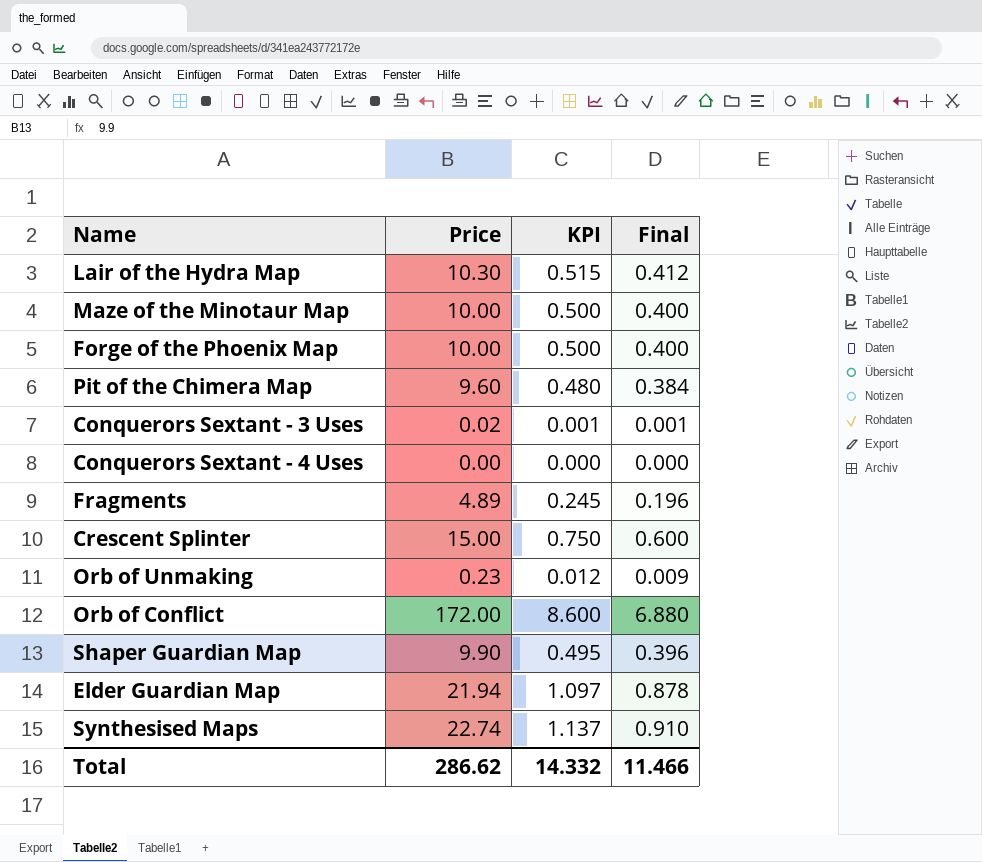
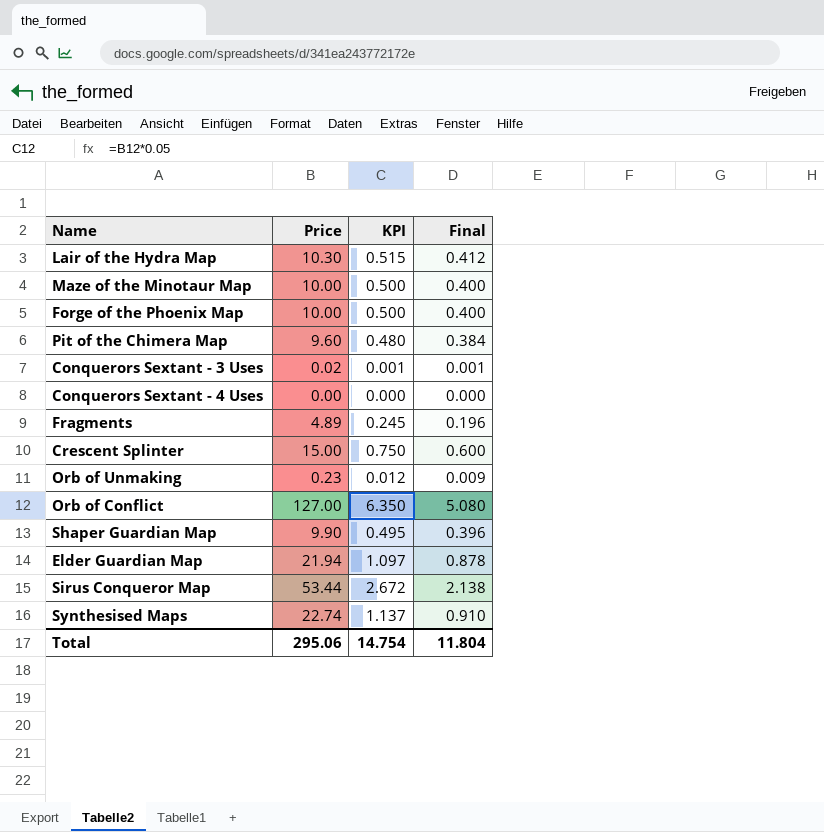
Orb of Conflict | Price: 172.00 -> 127.00
Orb of Conflict | KPI: 8.600 -> 6.350
Orb of Conflict | Final: 6.880 -> 5.080
row Sirus Conqueror Map: none -> 53.44 | 2.672 | 2.138
Total | Price: 286.62 -> 295.06
Total | KPI: 14.332 -> 14.754
Total | Final: 11.466 -> 11.804

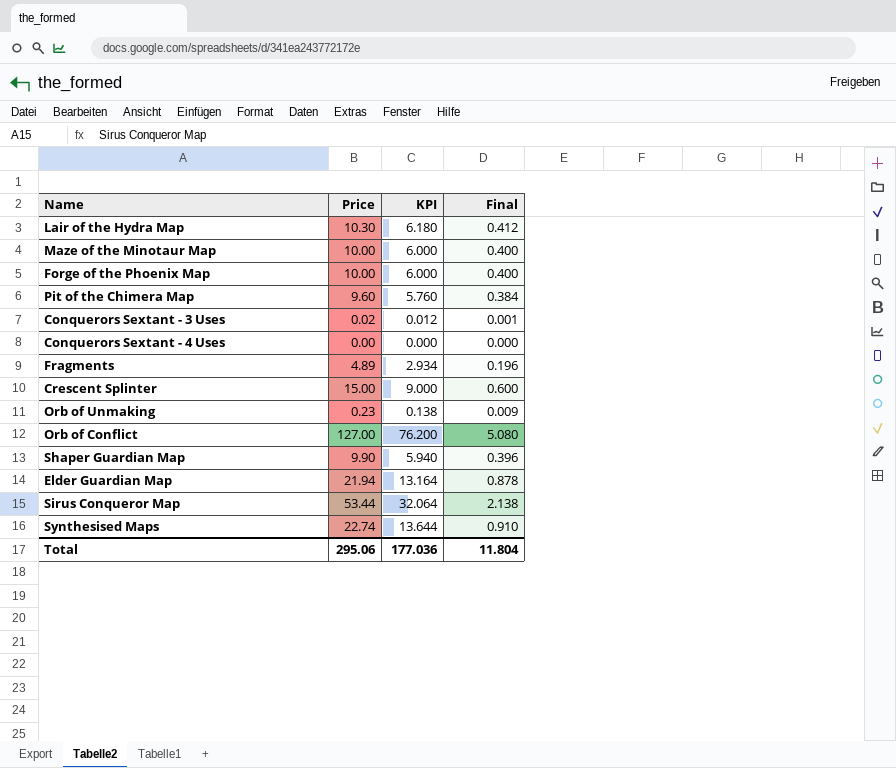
column KPI | formula: [Price] * 0.05 -> [Price] * 0.6
Total | KPI: 14.754 -> 177.036

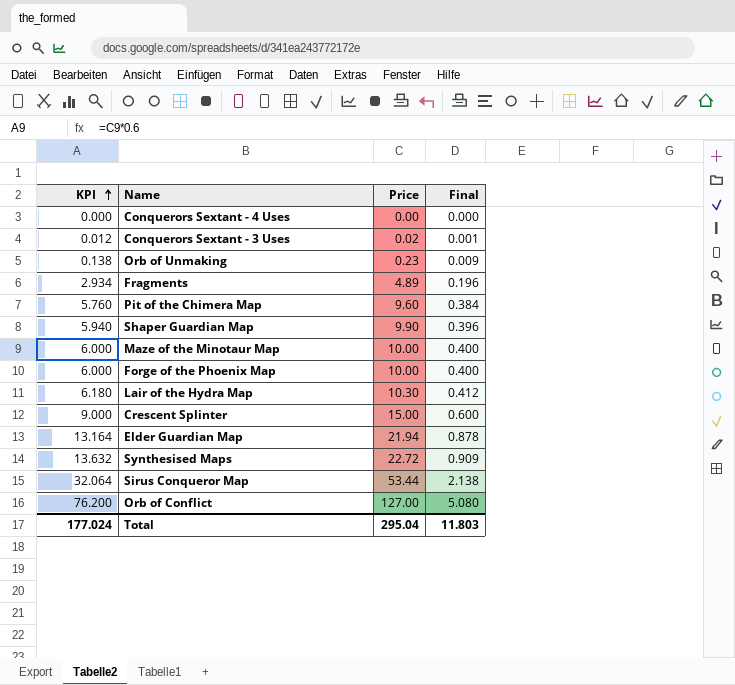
row order: none -> KPI ascending
column KPI | position: 3 -> 1
Synthesised Maps | KPI: 13.644 -> 13.632
Synthesised Maps | Price: 22.74 -> 22.72
Synthesised Maps | Final: 0.910 -> 0.909
Total | KPI: 177.036 -> 177.024
Total | Price: 295.06 -> 295.04
Total | Final: 11.804 -> 11.803

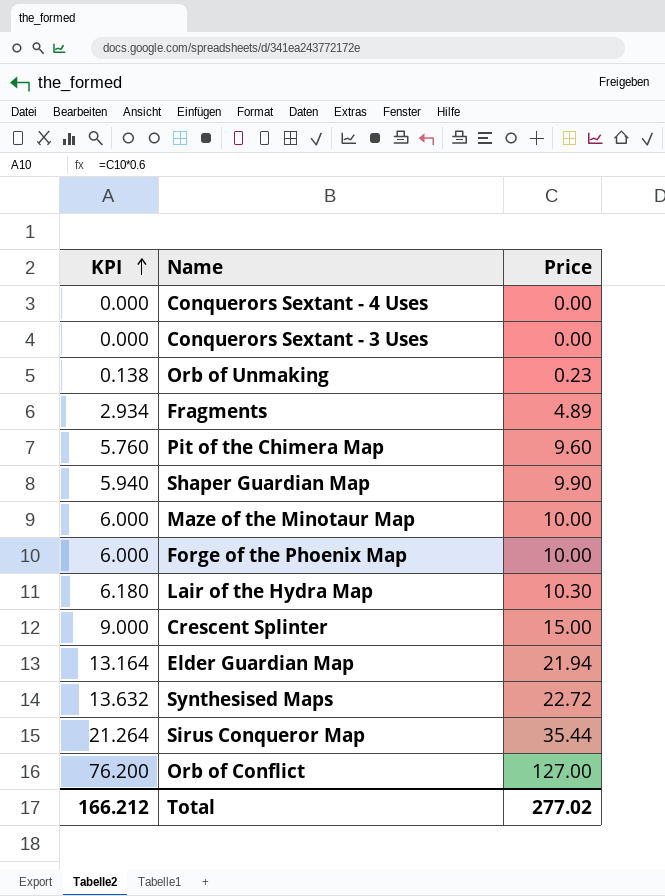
column Final | formula: [Price] * 0.04 -> none
Conquerors Sextant - 3 Uses | KPI: 0.012 -> 0.000
Conquerors Sextant - 3 Uses | Price: 0.02 -> 0.00
Sirus Conqueror Map | KPI: 32.064 -> 21.264
Sirus Conqueror Map | Price: 53.44 -> 35.44
Total | KPI: 177.024 -> 166.212
Total | Price: 295.04 -> 277.02

